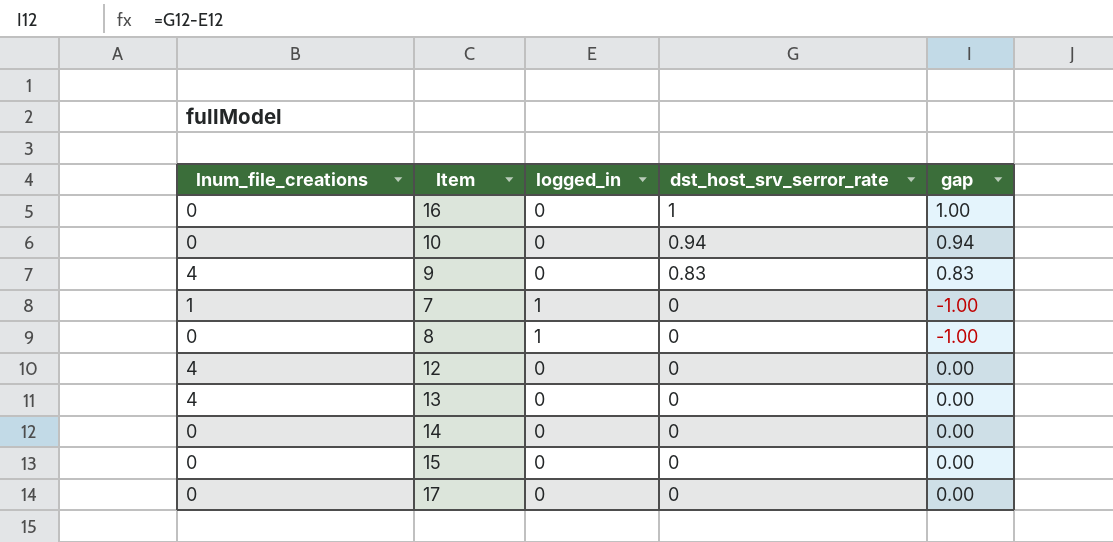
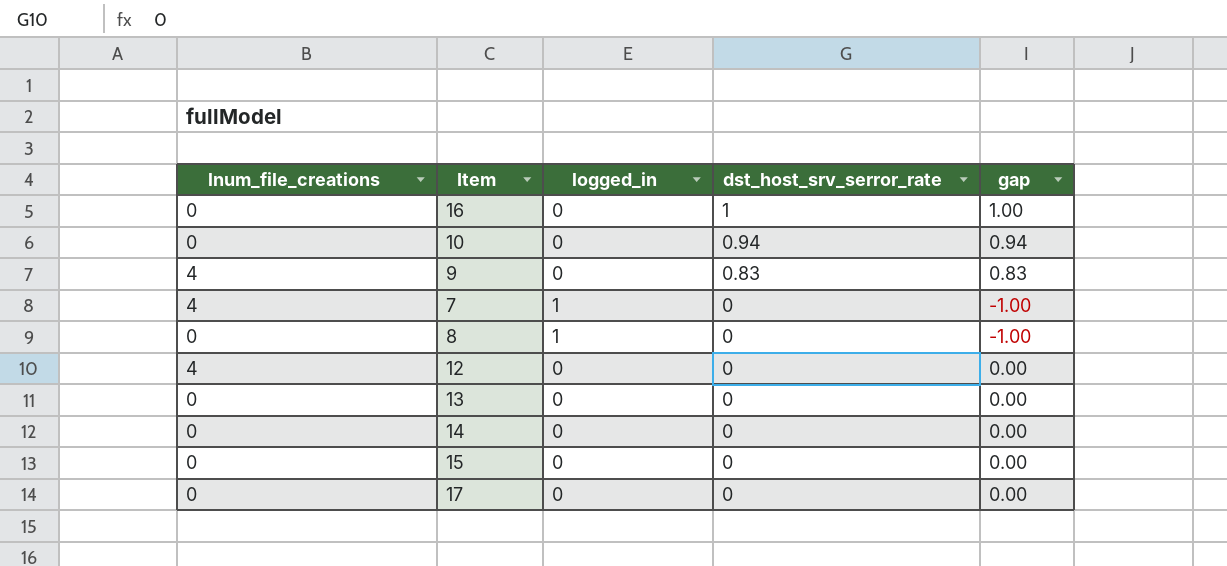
7 | lnum_file_creations: 1 -> 4
13 | lnum_file_creations: 4 -> 0

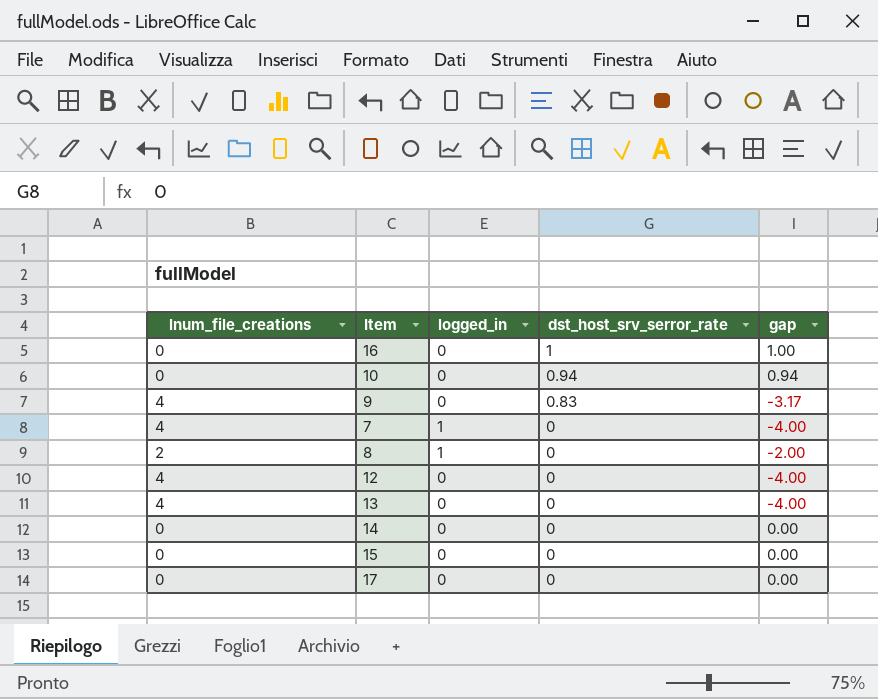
column gap | formula: [dst_host_srv_serror_rate] - [logged_in] -> [dst_host_srv_serror_rate] - [lnum_file_creations]
8 | lnum_file_creations: 0 -> 2
13 | lnum_file_creations: 0 -> 4

